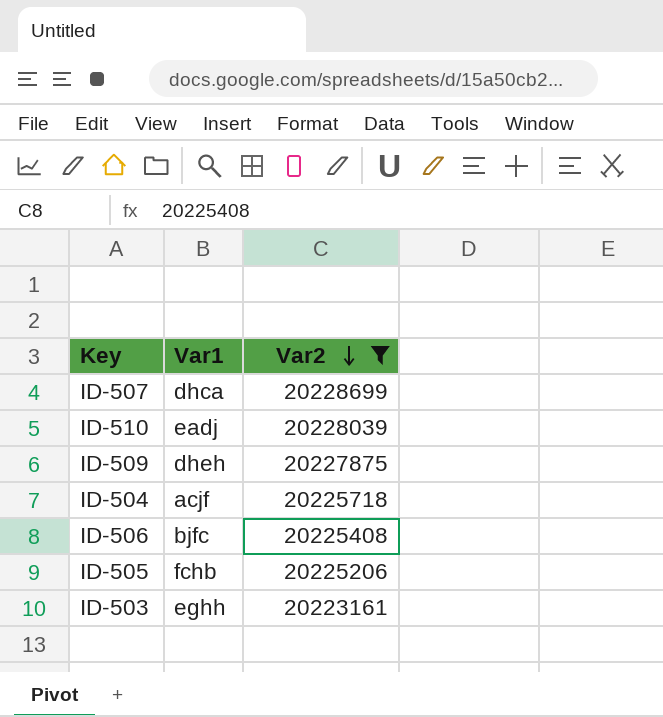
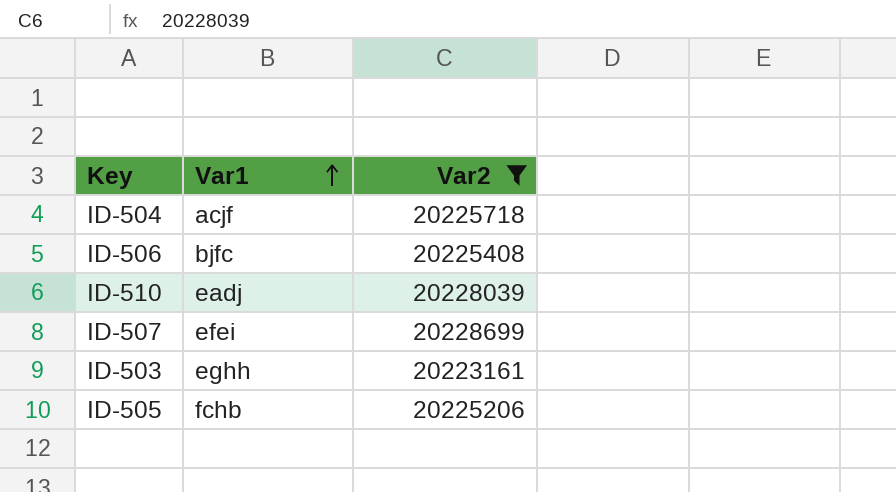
row order: Var2 descending -> Var1 ascending
row ID-509: dheh | 20227875 -> none
ID-507 | Var1: dhca -> efei

